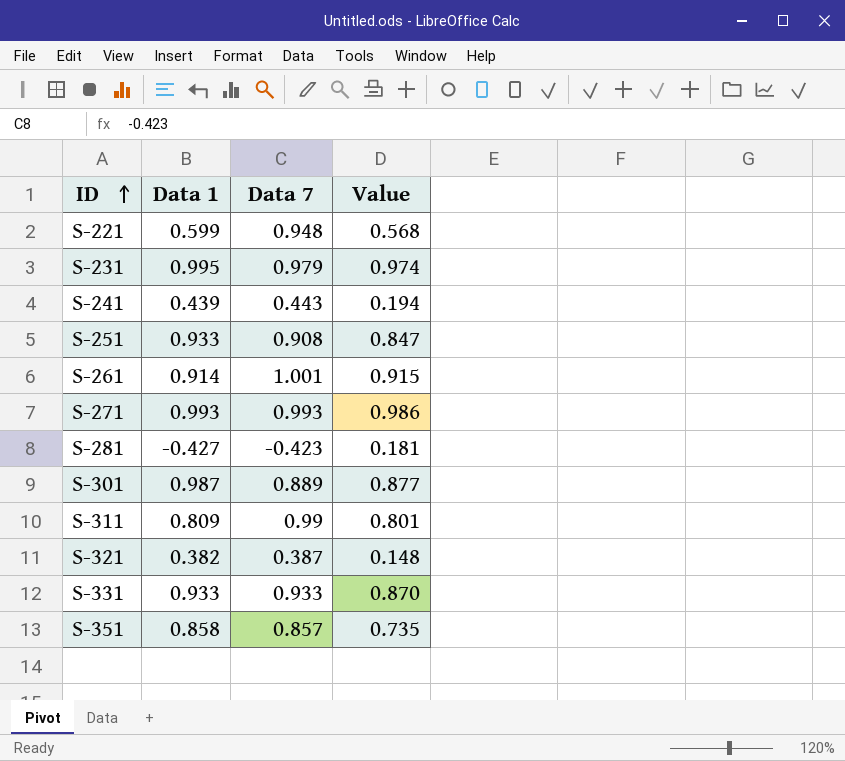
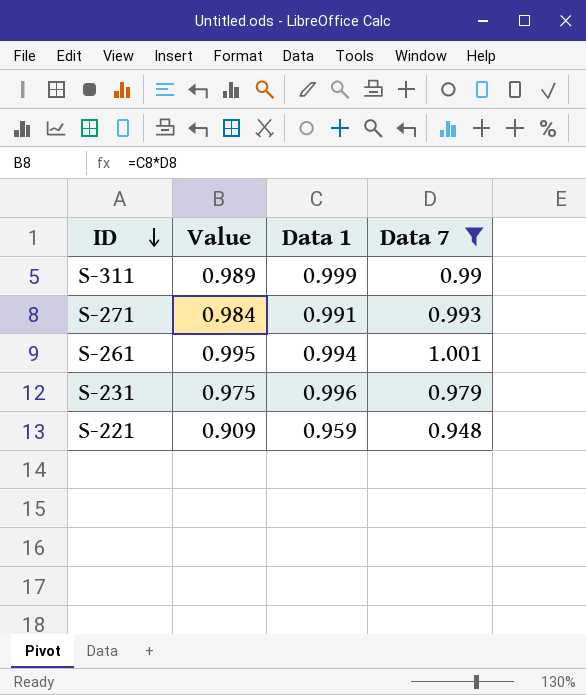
filter: none -> Data 7 >= 0.948
row order: ID ascending -> ID descending
column Value | position: 4 -> 2
S-311 | Value: 0.801 -> 0.989
S-311 | Data 1: 0.809 -> 0.999
S-271 | Value: 0.986 -> 0.984
S-271 | Data 1: 0.993 -> 0.991
S-261 | Value: 0.915 -> 0.995
S-261 | Data 1: 0.914 -> 0.994
S-231 | Value: 0.974 -> 0.975
S-231 | Data 1: 0.995 -> 0.996
S-221 | Value: 0.568 -> 0.909
S-221 | Data 1: 0.599 -> 0.959

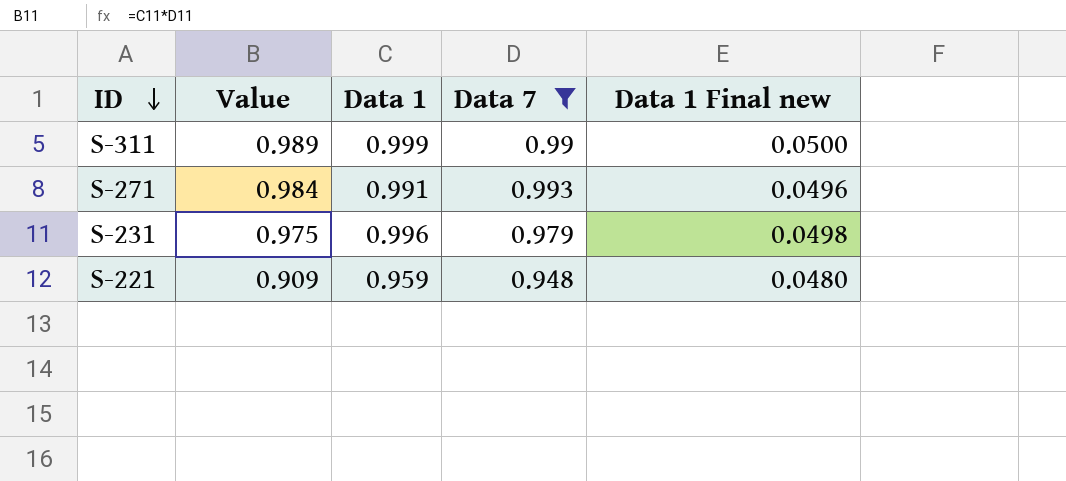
column Data 1 Final new | formula: none -> [Data 1] * 0.05
row S-261: 0.995 | 0.994 | 1.001 -> none

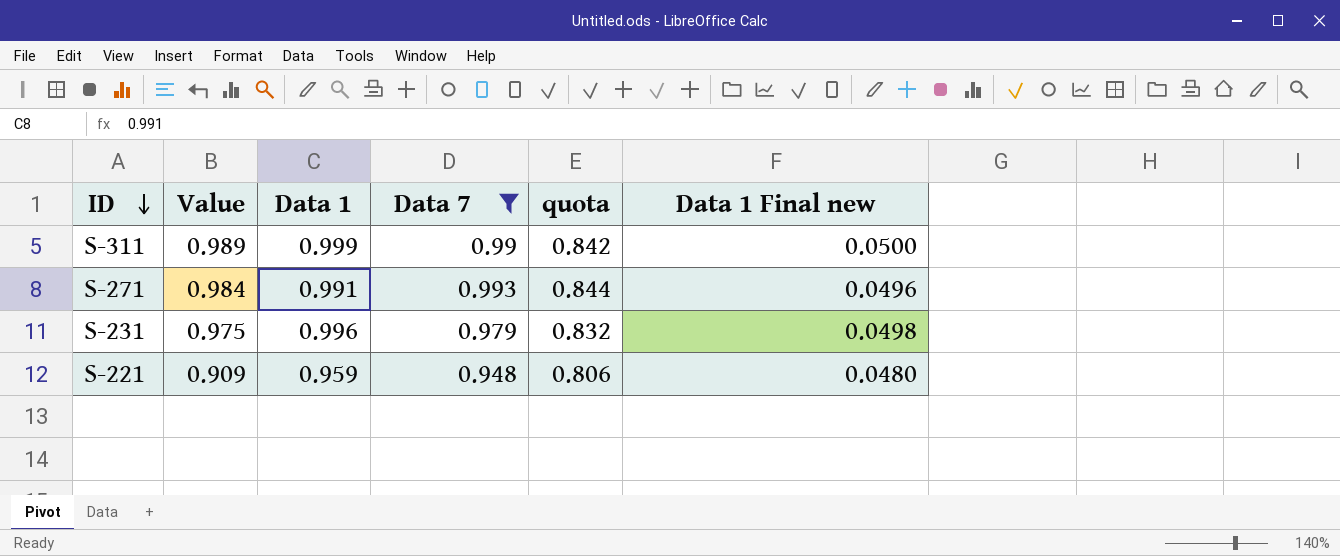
column quota | formula: none -> [Data 7] * 0.85

